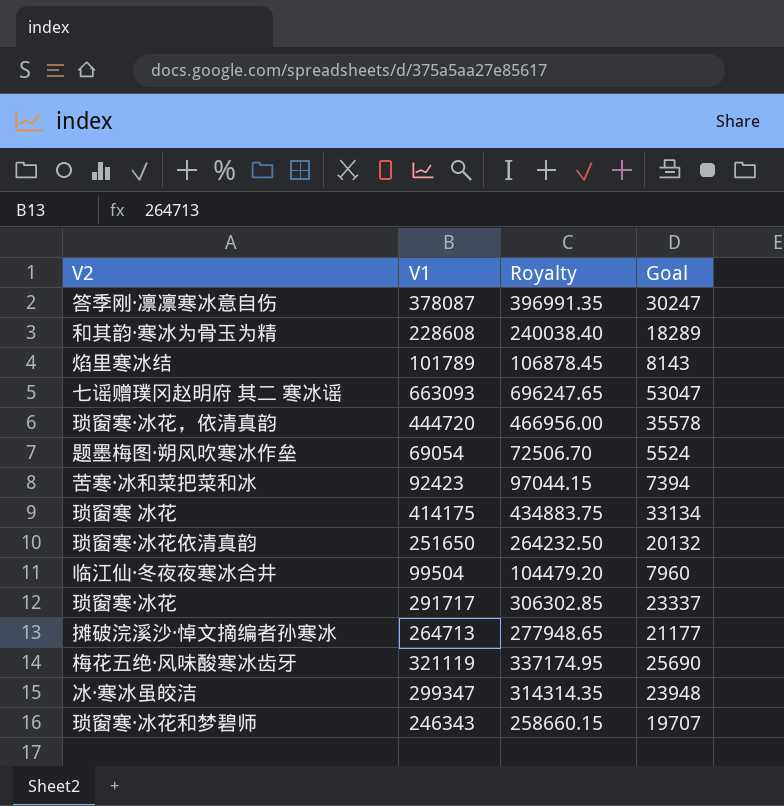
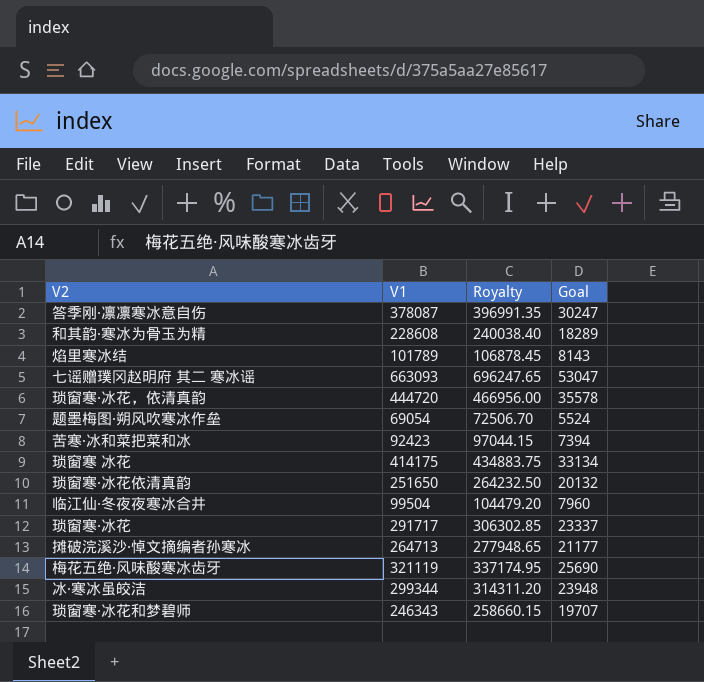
冰·寒冰虽皎洁 | V1: 299347 -> 299344
冰·寒冰虽皎洁 | Royalty: 314314.35 -> 314311.20

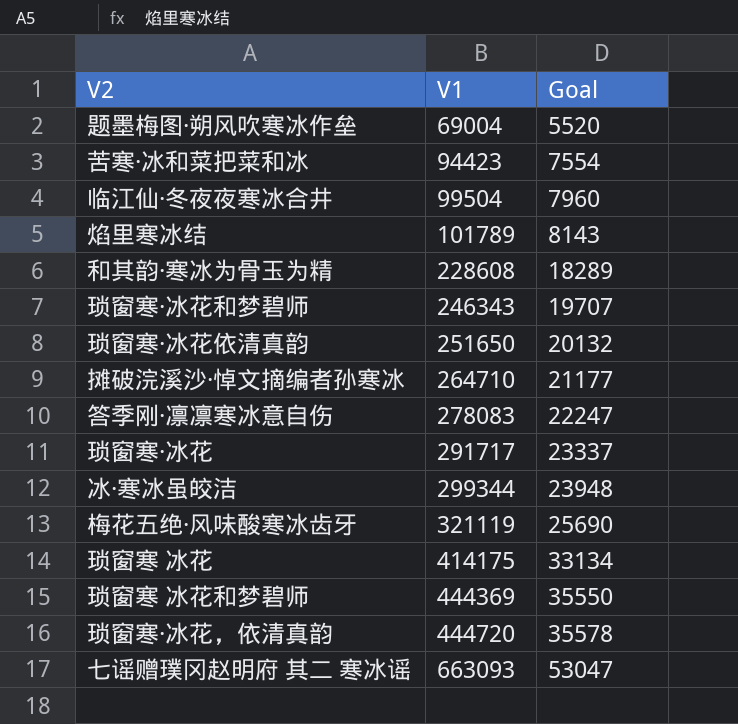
row order: none -> V1 ascending
column Royalty | formula: [V1] * 1.05 -> none
题墨梅图·朔风吹寒冰作垒 | V1: 69054 -> 69004
题墨梅图·朔风吹寒冰作垒 | Goal: 5524 -> 5520
苦寒·冰和菜把菜和冰 | V1: 92423 -> 94423
苦寒·冰和菜把菜和冰 | Goal: 7394 -> 7554
摊破浣溪沙·悼文摘编者孙寒冰 | V1: 264713 -> 264710
答季刚·凛凛寒冰意自伤 | V1: 378087 -> 278083
答季刚·凛凛寒冰意自伤 | Goal: 30247 -> 22247
row 琐窗寒 冰花和梦碧师: none -> 444369 | 35550

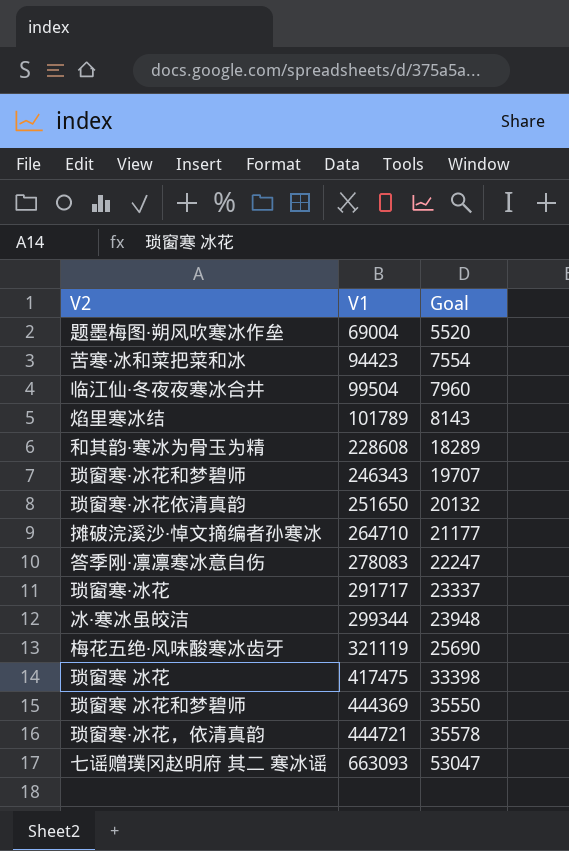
琐窗寒 冰花 | V1: 414175 -> 417475
琐窗寒 冰花 | Goal: 33134 -> 33398
琐窗寒·冰花，依清真韵 | V1: 444720 -> 444721

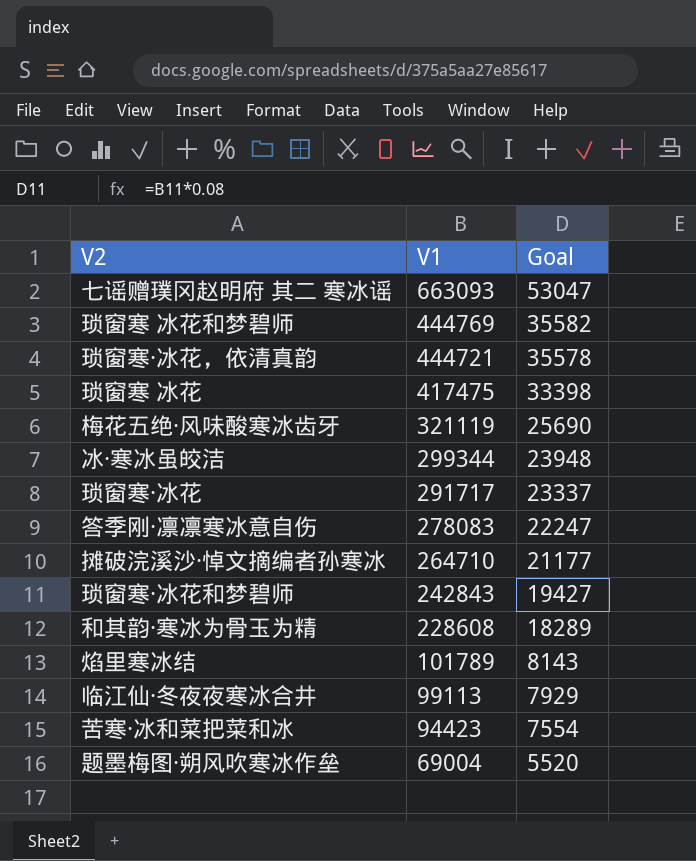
row order: V1 ascending -> V1 descending
row 琐窗寒·冰花依清真韵: 251650 | 20132 -> none
琐窗寒 冰花和梦碧师 | V1: 444369 -> 444769
琐窗寒 冰花和梦碧师 | Goal: 35550 -> 35582
琐窗寒·冰花和梦碧师 | V1: 246343 -> 242843
琐窗寒·冰花和梦碧师 | Goal: 19707 -> 19427
临江仙·冬夜夜寒冰合井 | V1: 99504 -> 99113
临江仙·冬夜夜寒冰合井 | Goal: 7960 -> 7929

